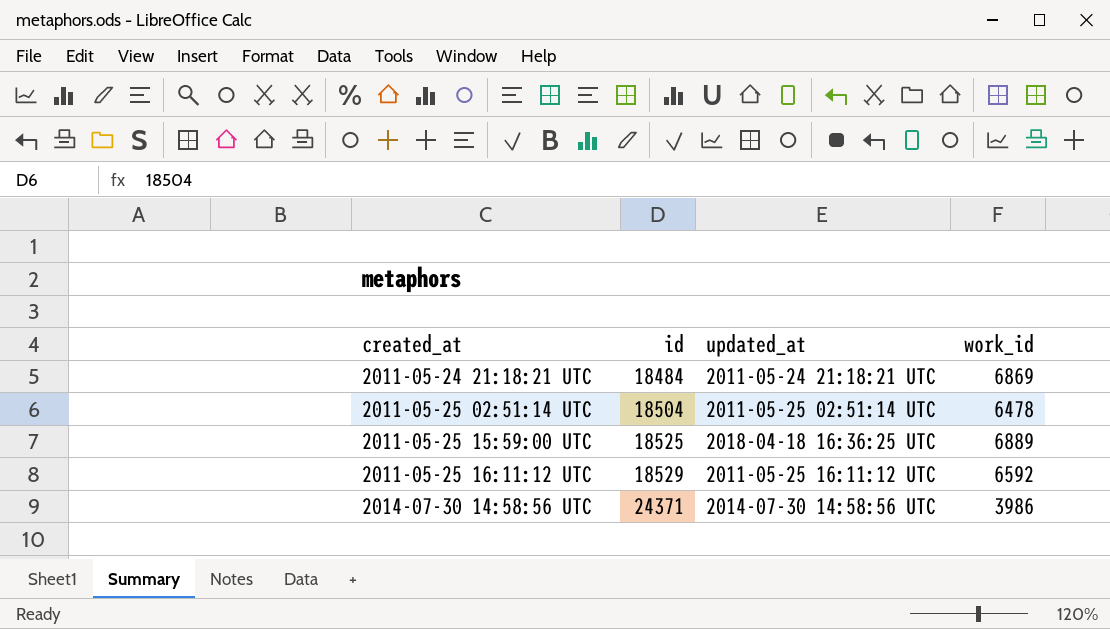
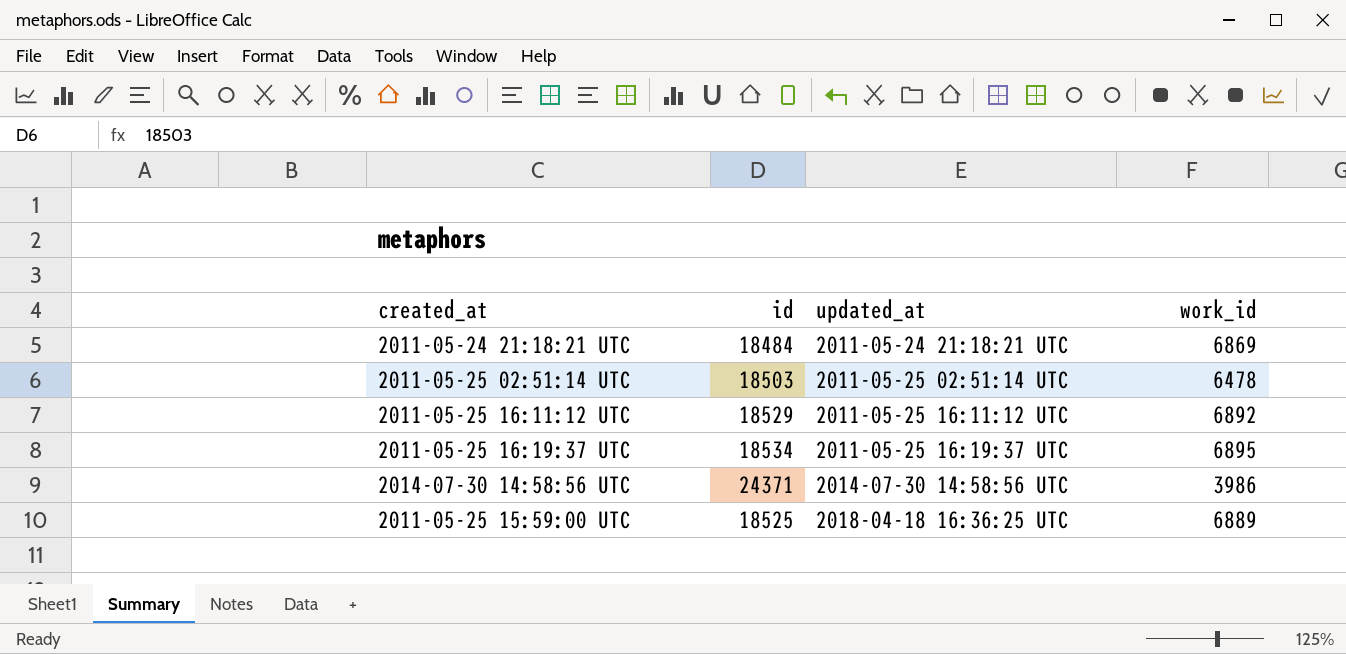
row order: created_at ascending -> updated_at ascending
2011-05-25 02:51:14 UTC | id: 18504 -> 18503
2011-05-25 16:11:12 UTC | work_id: 6592 -> 6892
row 2011-05-25 16:19:37 UTC: none -> 18534 | 2011-05-25 16:19:37 UTC | 6895

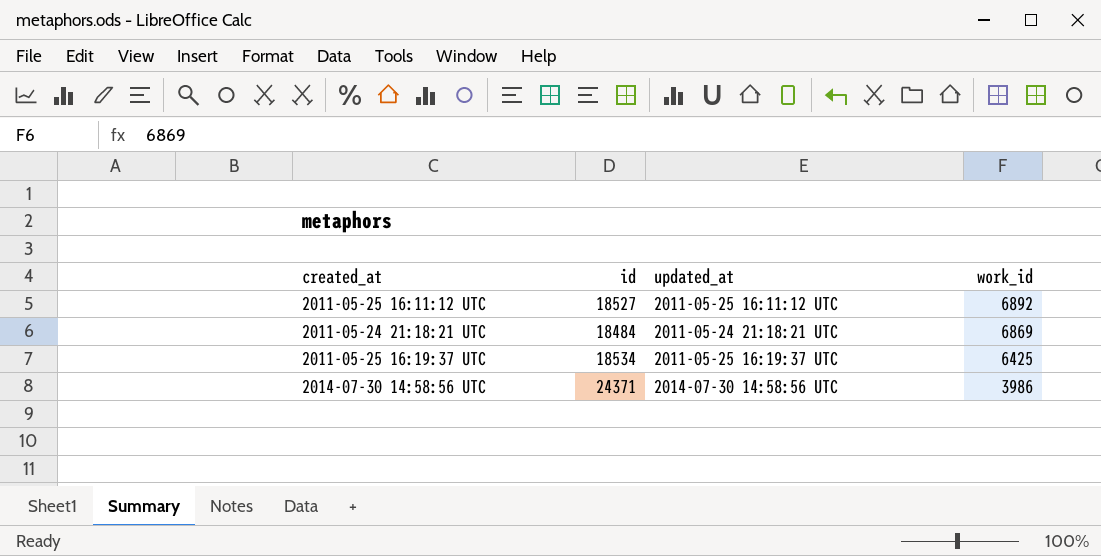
row order: updated_at ascending -> work_id descending
row 2011-05-25 02:51:14 UTC: 18503 | 2011-05-25 02:51:14 UTC | 6478 -> none
row 2011-05-25 15:59:00 UTC: 18525 | 2018-04-18 16:36:25 UTC | 6889 -> none
2011-05-25 16:11:12 UTC | id: 18529 -> 18527
2011-05-25 16:19:37 UTC | work_id: 6895 -> 6425

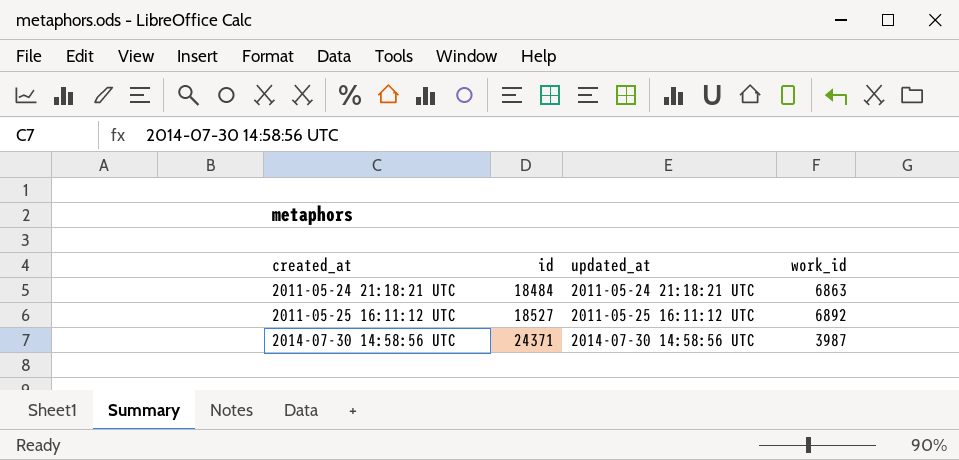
row order: work_id descending -> created_at ascending
row 2011-05-25 16:19:37 UTC: 18534 | 2011-05-25 16:19:37 UTC | 6425 -> none
2011-05-24 21:18:21 UTC | work_id: 6869 -> 6863
2014-07-30 14:58:56 UTC | work_id: 3986 -> 3987

